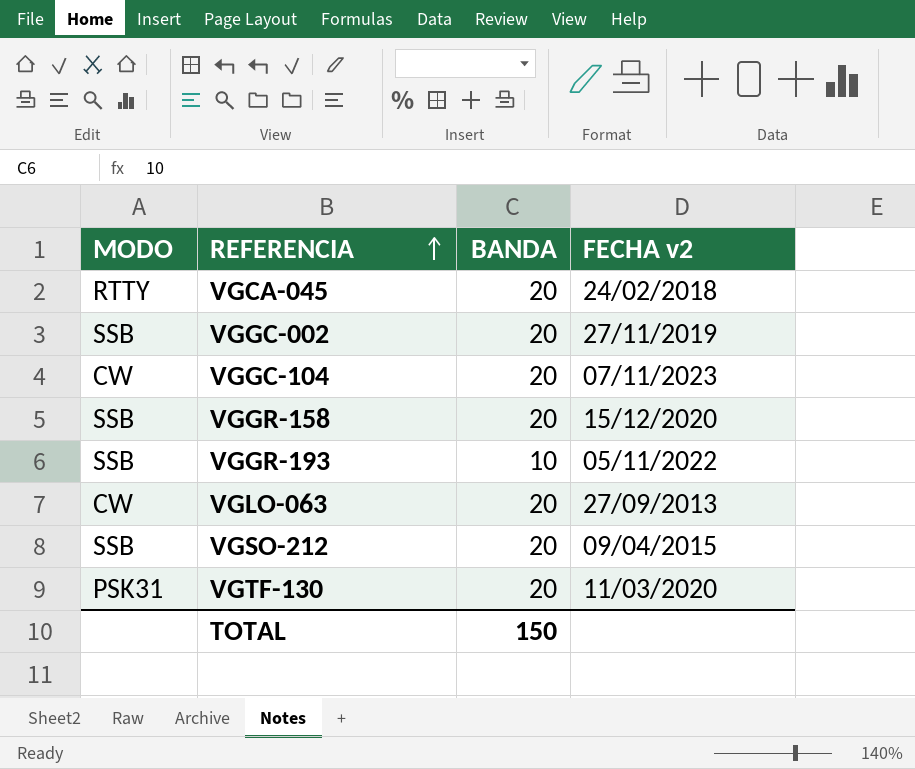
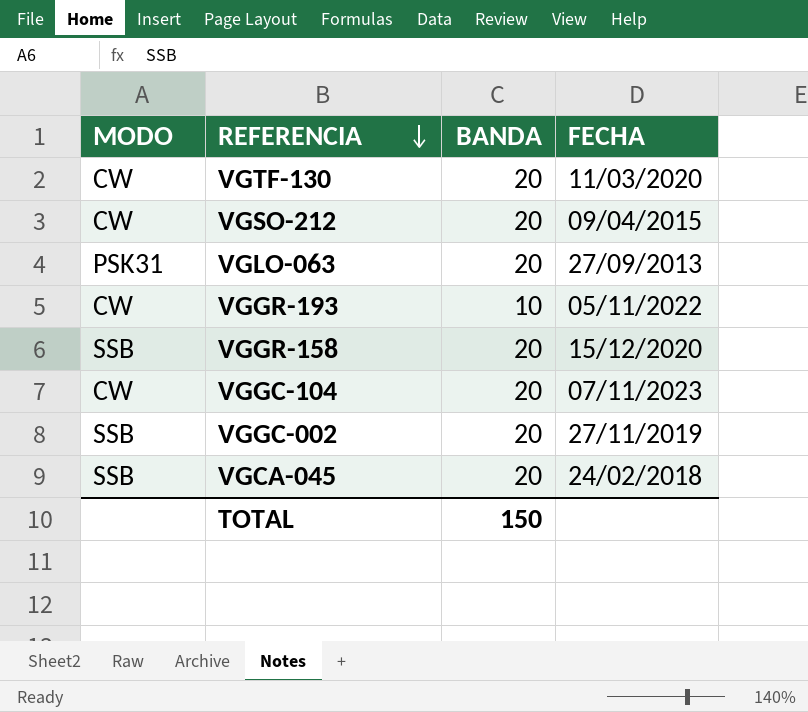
row order: REFERENCIA ascending -> REFERENCIA descending
column name: FECHA v2 -> FECHA
VGTF-130 | MODO: PSK31 -> CW
VGSO-212 | MODO: SSB -> CW
VGLO-063 | MODO: CW -> PSK31
VGGR-193 | MODO: SSB -> CW
VGCA-045 | MODO: RTTY -> SSB

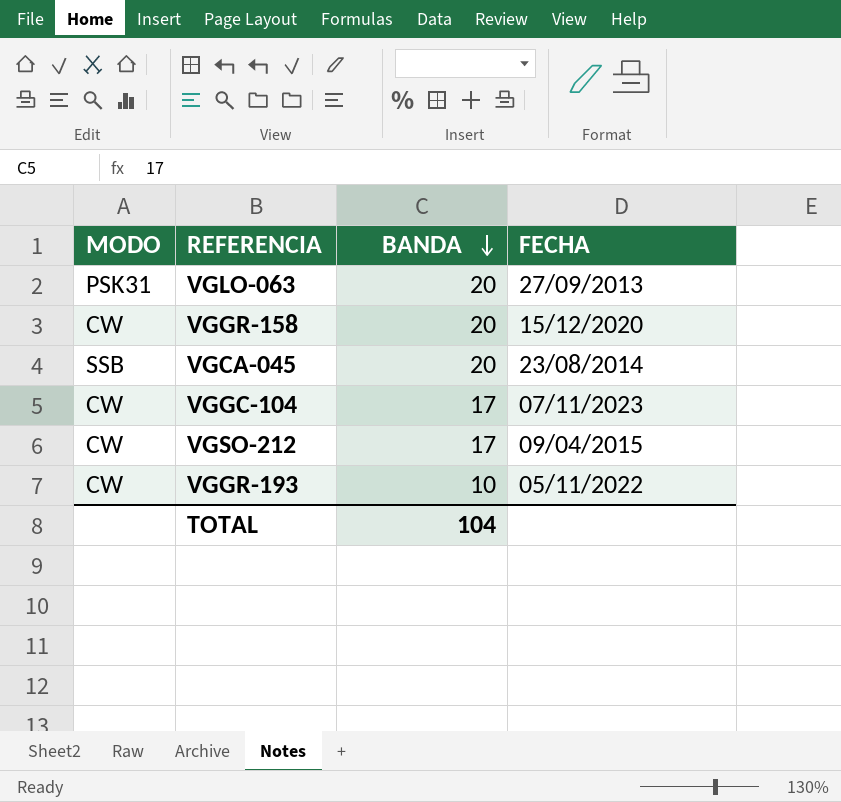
row order: REFERENCIA descending -> BANDA descending
row VGTF-130: CW | 20 | 11/03/2020 -> none
row VGGC-002: SSB | 20 | 27/11/2019 -> none
VGGR-158 | MODO: SSB -> CW
VGCA-045 | FECHA: 24/02/2018 -> 23/08/2014
VGGC-104 | BANDA: 20 -> 17
VGSO-212 | BANDA: 20 -> 17
TOTAL | BANDA: 150 -> 104

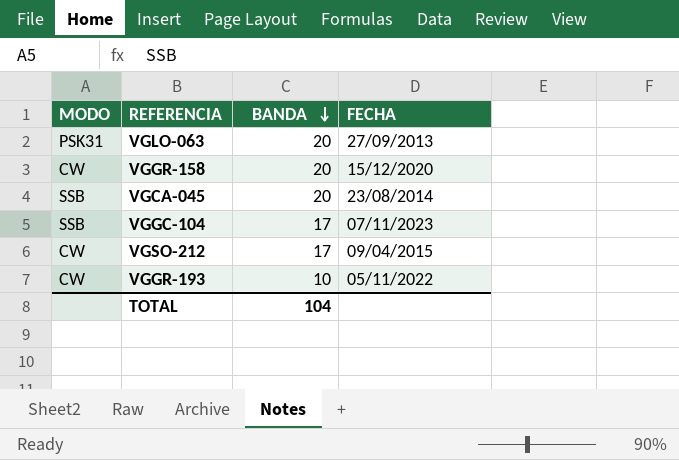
VGGC-104 | MODO: CW -> SSB

